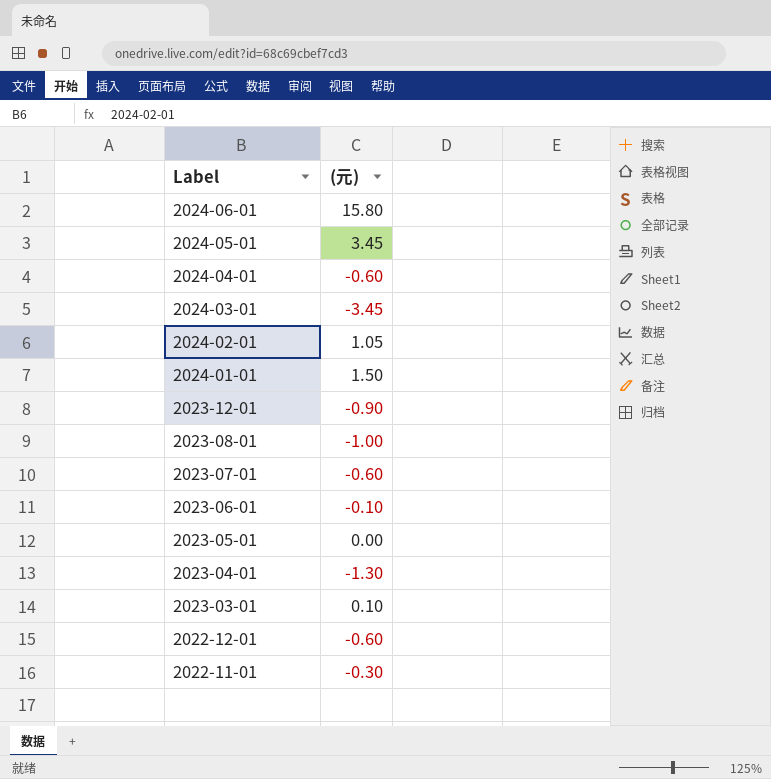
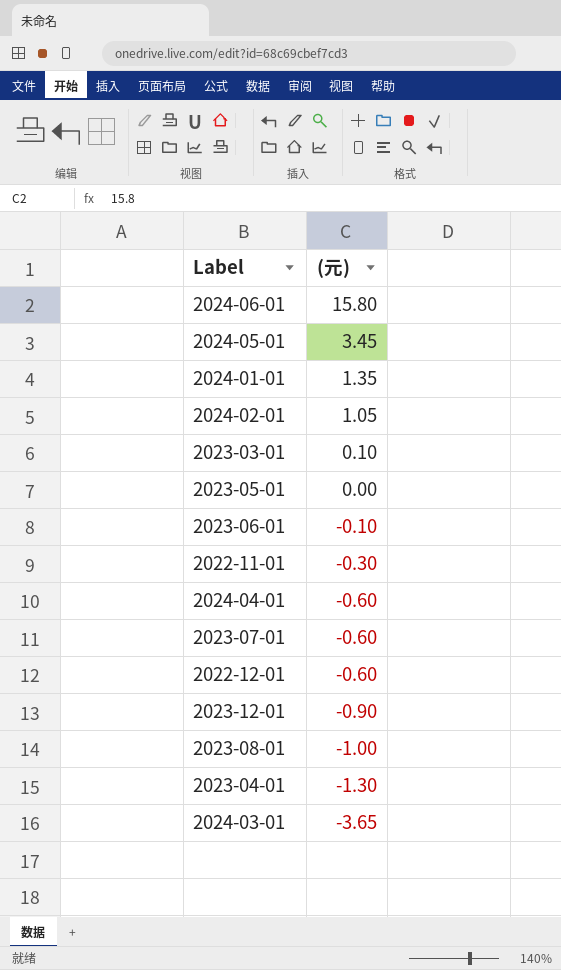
row order: Label descending -> (元) descending
2024-01-01 | (元): 1.50 -> 1.35
2024-03-01 | (元): -3.45 -> -3.65

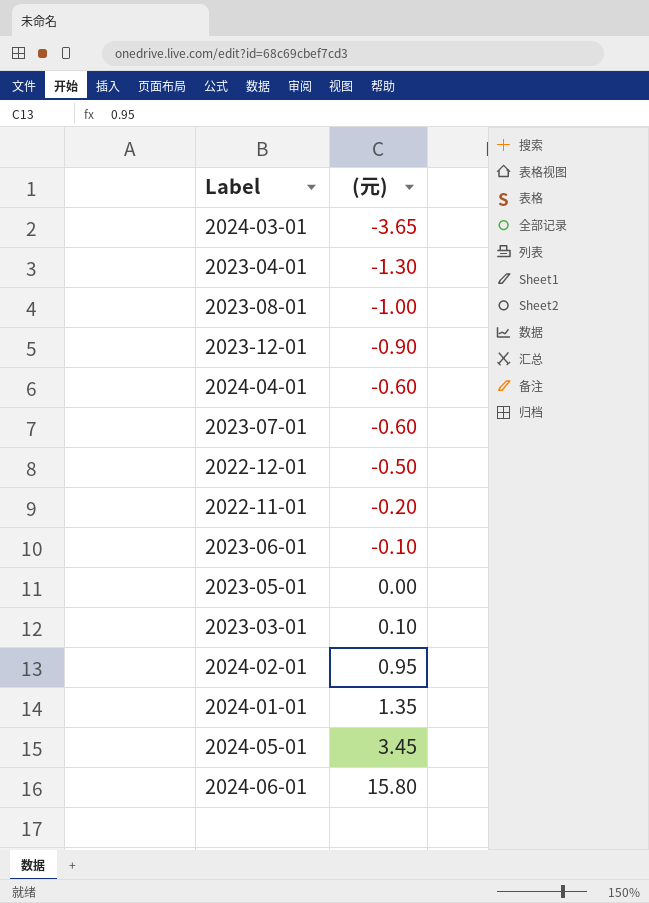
row order: (元) descending -> (元) ascending
2022-12-01 | (元): -0.60 -> -0.50
2022-11-01 | (元): -0.30 -> -0.20
2024-02-01 | (元): 1.05 -> 0.95

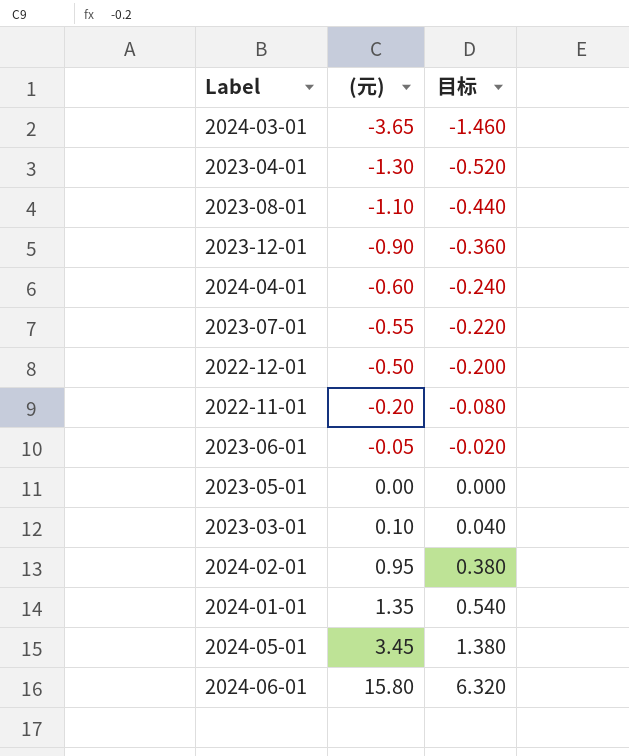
column 目标 | formula: none -> [(元)] * 0.4
2023-08-01 | (元): -1.00 -> -1.10
2023-07-01 | (元): -0.60 -> -0.55
2023-06-01 | (元): -0.10 -> -0.05

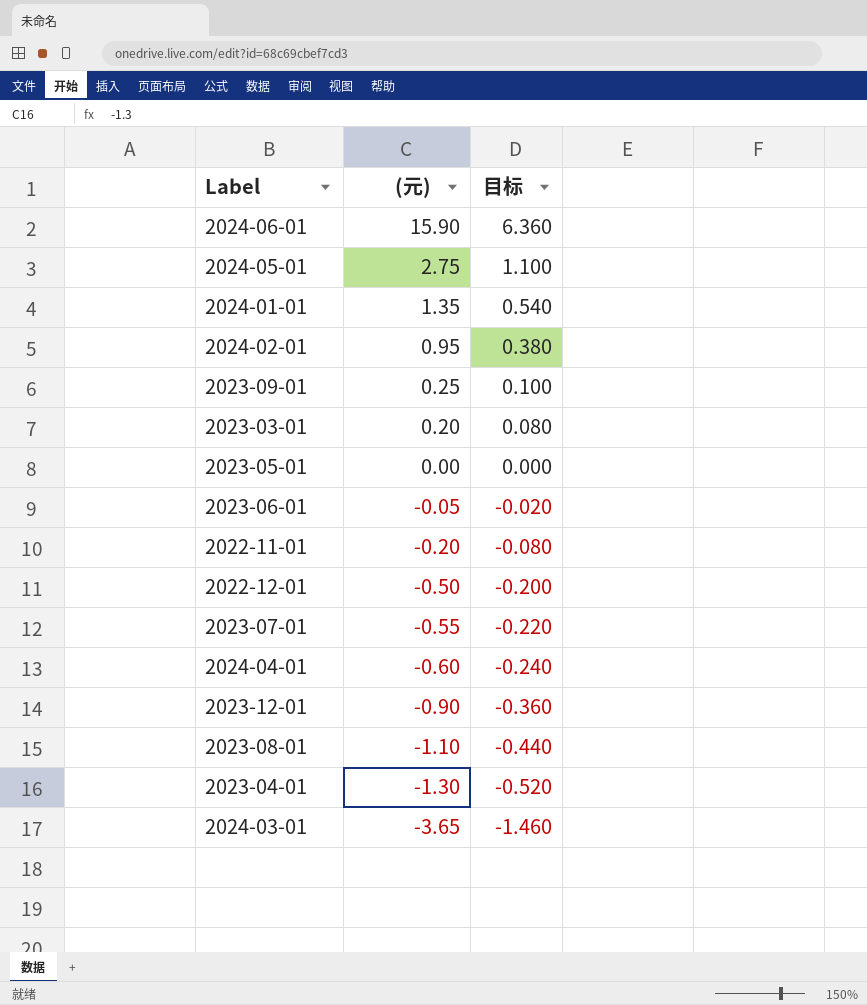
row order: (元) ascending -> (元) descending
2024-06-01 | (元): 15.80 -> 15.90
2024-06-01 | 目标: 6.320 -> 6.360
2024-05-01 | (元): 3.45 -> 2.75
2024-05-01 | 目标: 1.380 -> 1.100
row 2023-09-01: none -> 0.25 | 0.100
2023-03-01 | (元): 0.10 -> 0.20
2023-03-01 | 目标: 0.040 -> 0.080

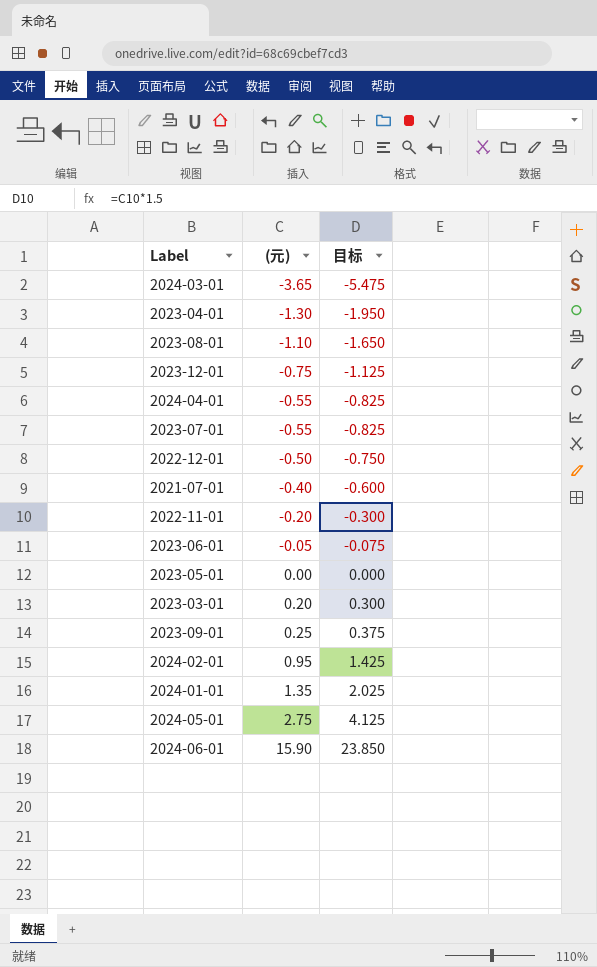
row order: (元) descending -> (元) ascending
column 目标 | formula: [(元)] * 0.4 -> [(元)] * 1.5
2023-12-01 | (元): -0.90 -> -0.75
2024-04-01 | (元): -0.60 -> -0.55
row 2021-07-01: none -> -0.40 | -0.600

